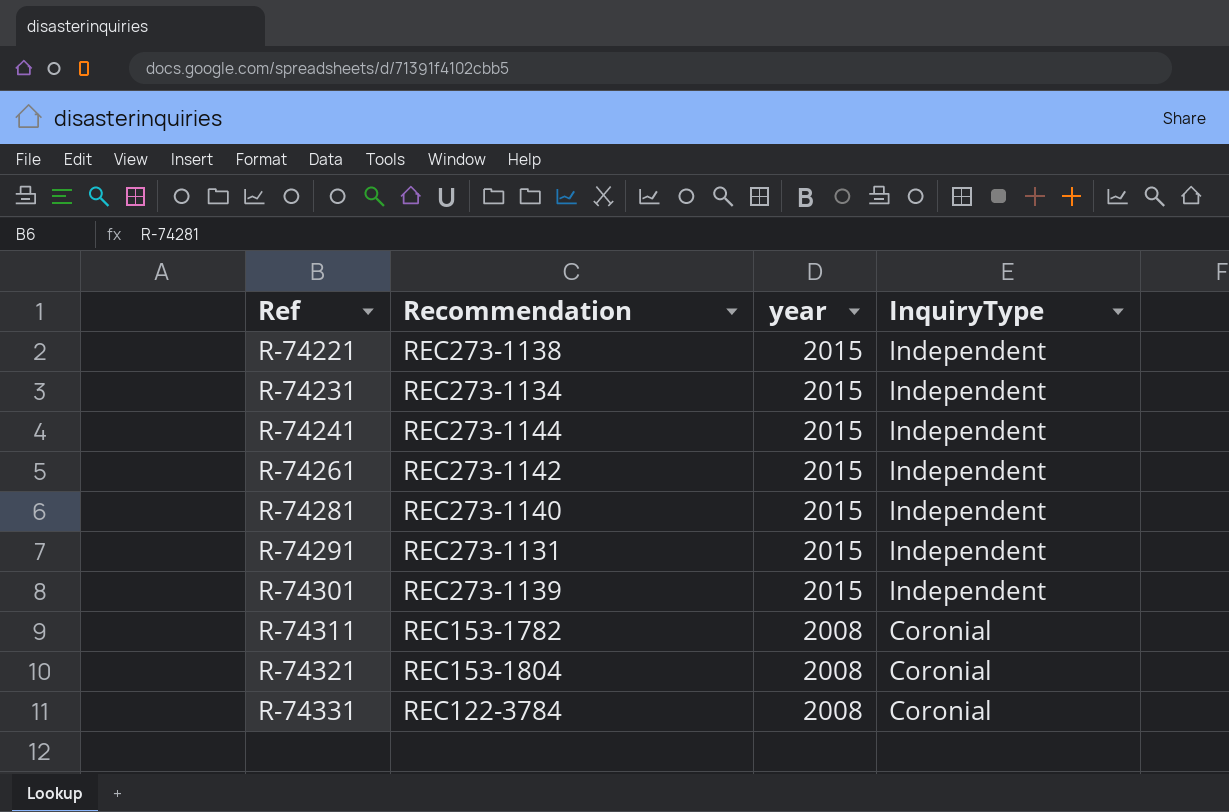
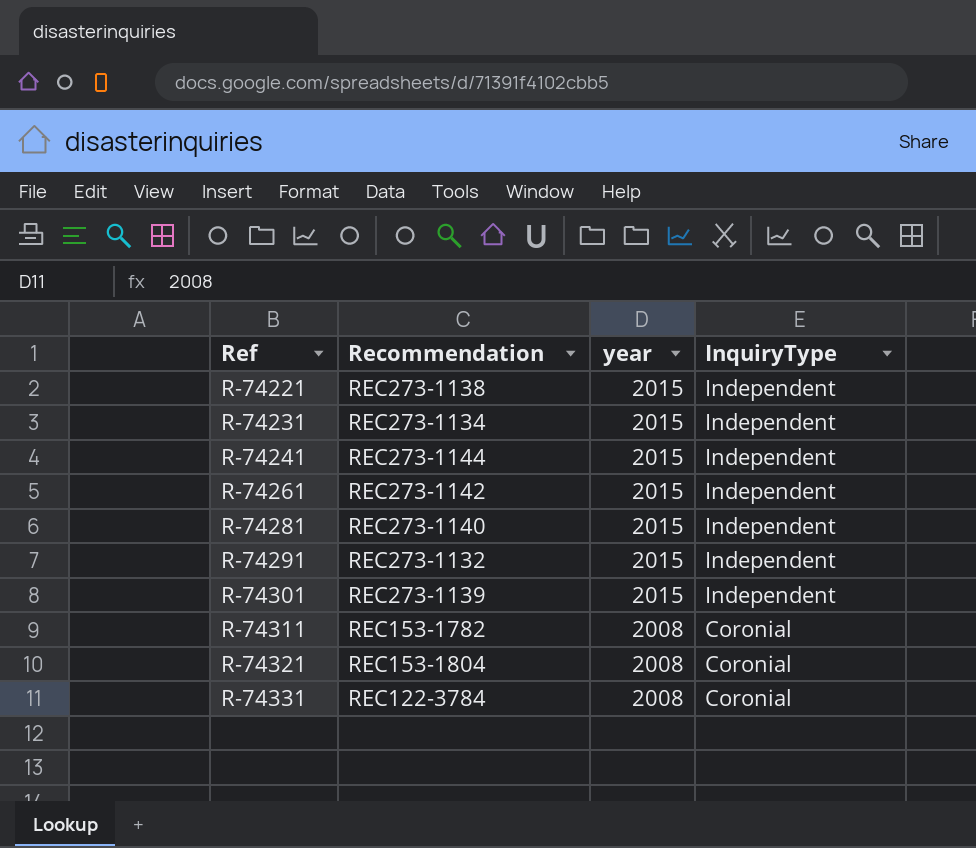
R-74291 | Recommendation: REC273-1131 -> REC273-1132

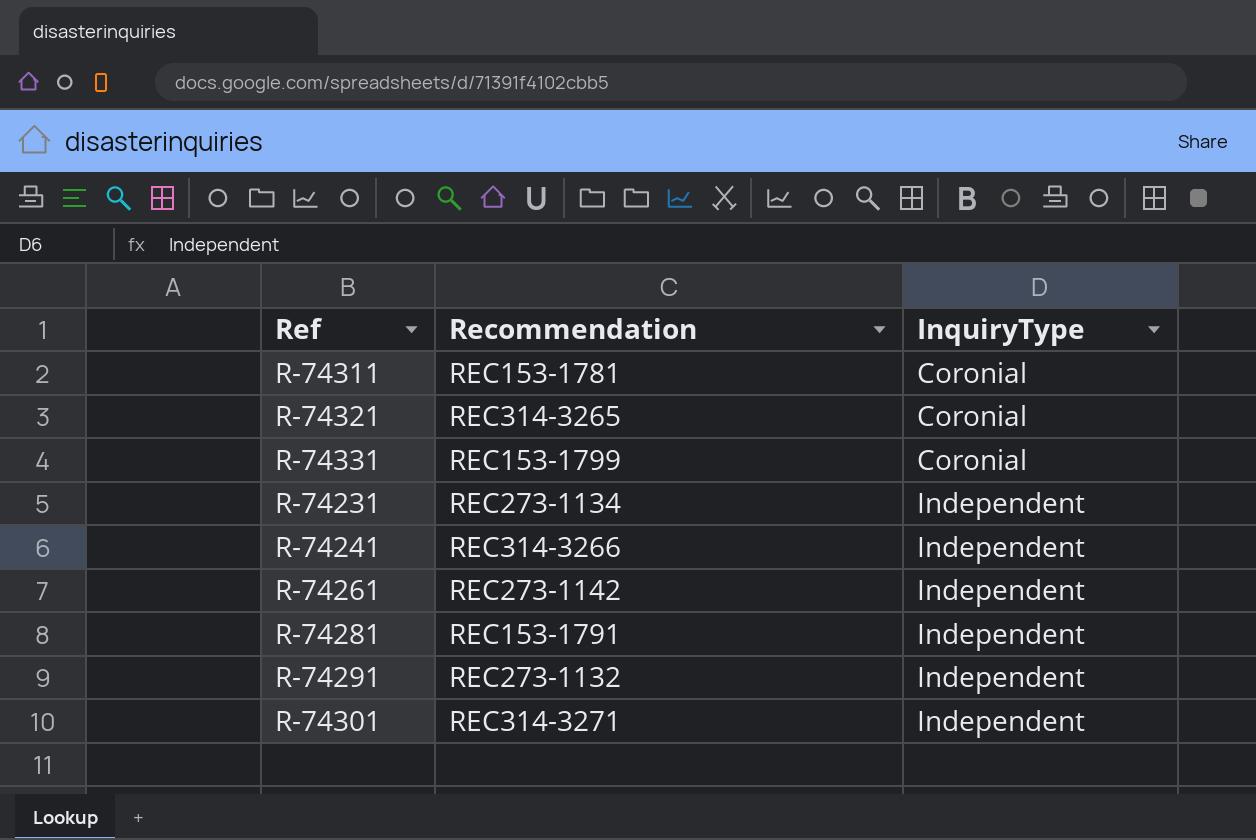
row order: Ref ascending -> InquiryType ascending
column year | position: 3 -> none
row R-74221: REC273-1138 | 2015 | Independent -> none
R-74311 | Recommendation: REC153-1782 -> REC153-1781
R-74321 | Recommendation: REC153-1804 -> REC314-3265
R-74331 | Recommendation: REC122-3784 -> REC153-1799
R-74241 | Recommendation: REC273-1144 -> REC314-3266
R-74281 | Recommendation: REC273-1140 -> REC153-1791
R-74301 | Recommendation: REC273-1139 -> REC314-3271

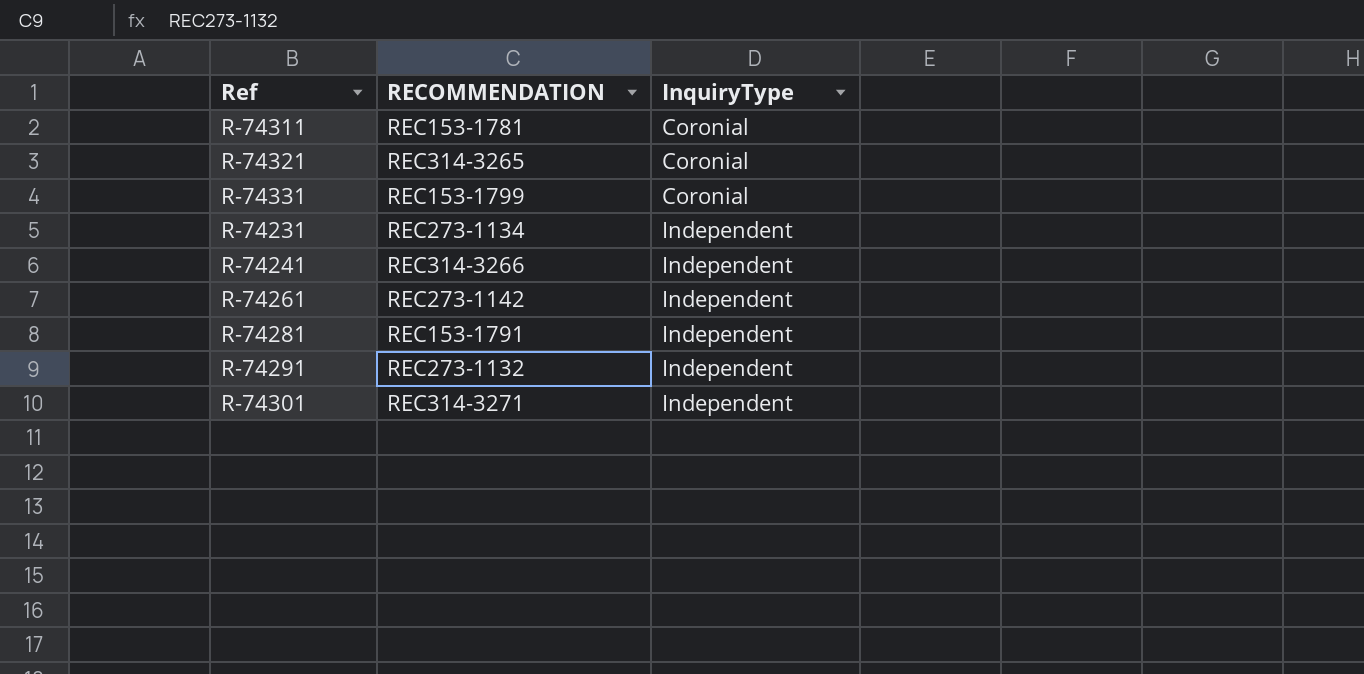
column name: Recommendation -> RECOMMENDATION

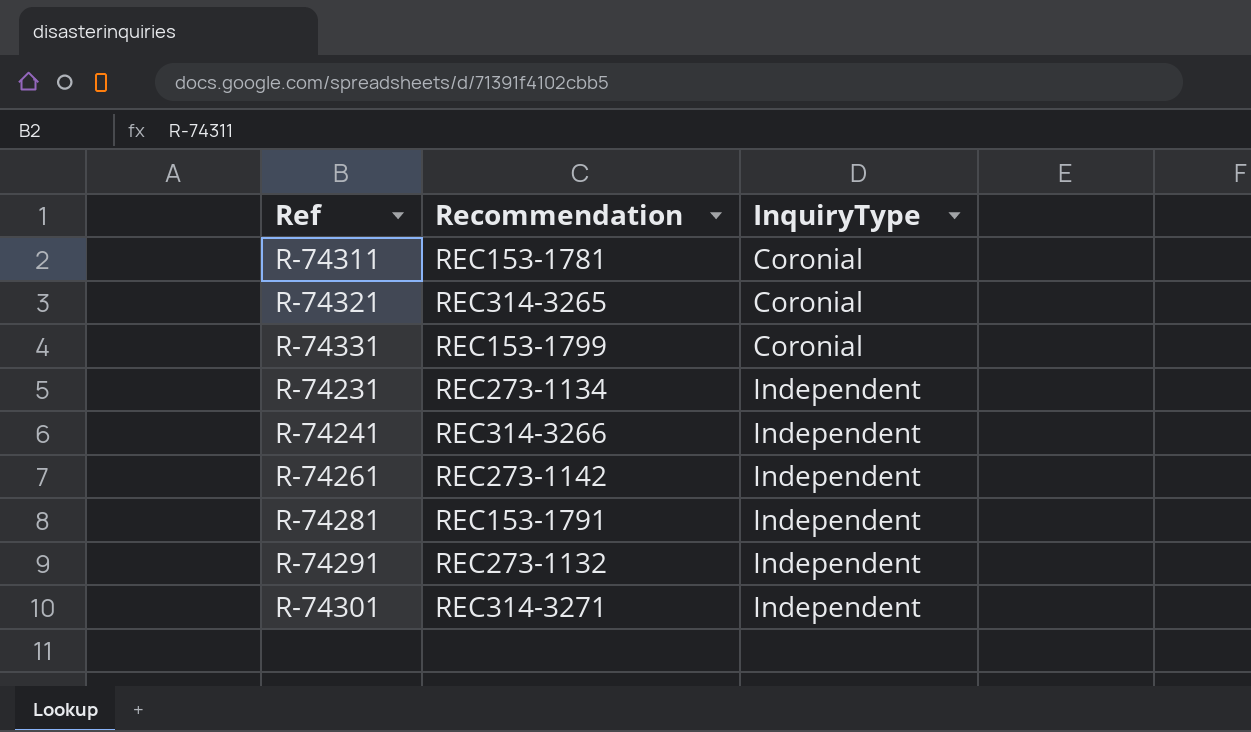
column name: RECOMMENDATION -> Recommendation

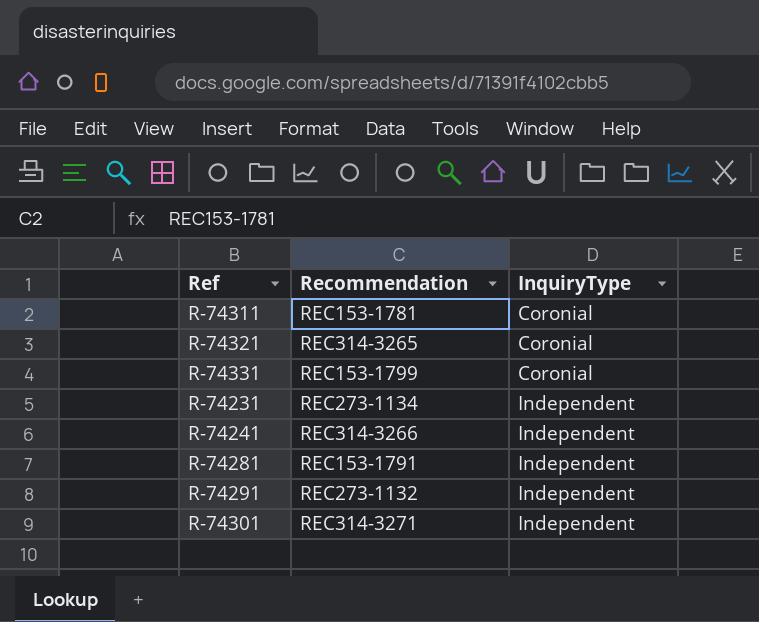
row R-74261: REC273-1142 | Independent -> none

